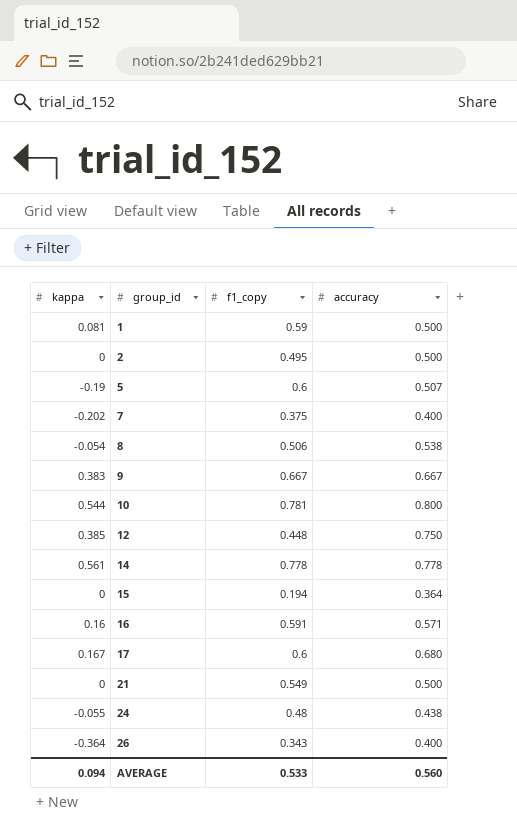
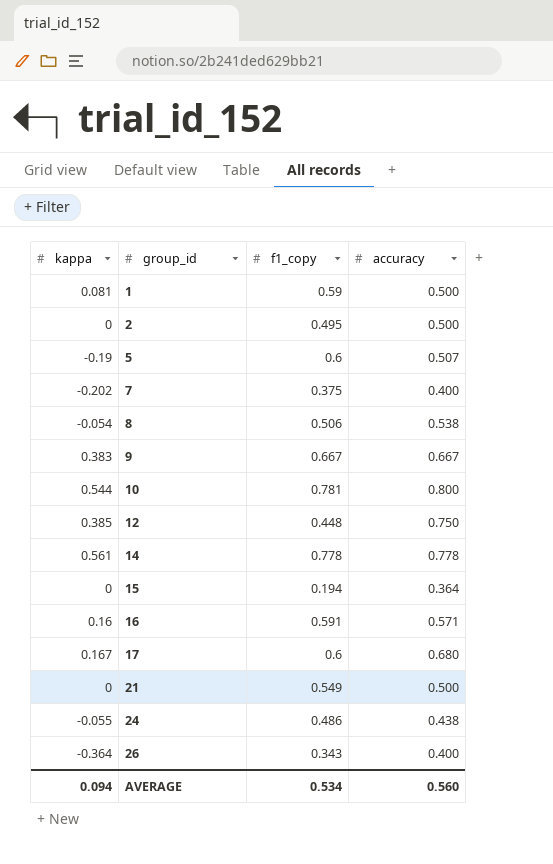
24 | f1_copy: 0.48 -> 0.486
AVERAGE | f1_copy: 0.533 -> 0.534

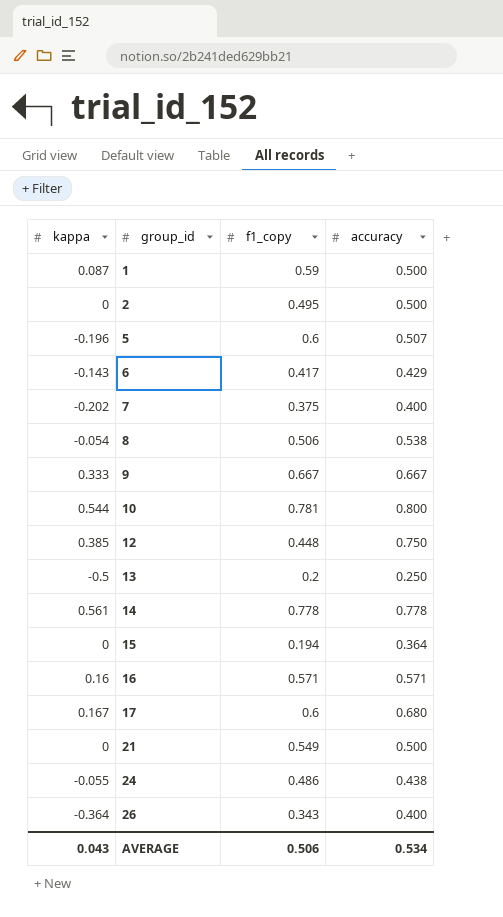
1 | kappa: 0.081 -> 0.087
5 | kappa: -0.19 -> -0.196
row 6: none -> -0.143 | 0.417 | 0.429
9 | kappa: 0.383 -> 0.333
row 13: none -> -0.5 | 0.2 | 0.250
16 | f1_copy: 0.591 -> 0.571
AVERAGE | kappa: 0.094 -> 0.043
AVERAGE | f1_copy: 0.534 -> 0.506
AVERAGE | accuracy: 0.560 -> 0.534

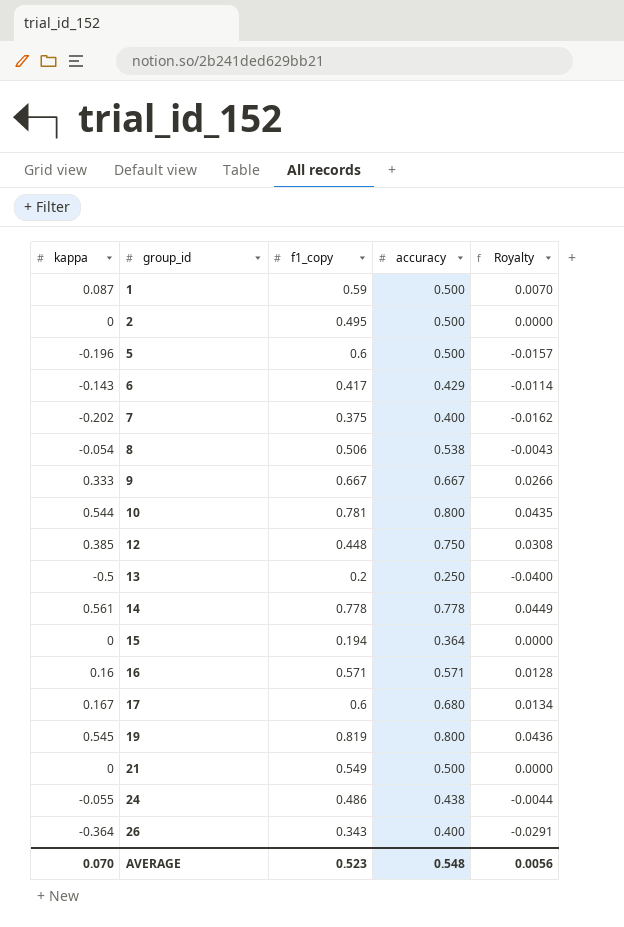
column Royalty | formula: none -> [kappa] * 0.08
5 | accuracy: 0.507 -> 0.500
row 19: none -> 0.545 | 0.819 | 0.800 | 0.0436
AVERAGE | kappa: 0.043 -> 0.070
AVERAGE | f1_copy: 0.506 -> 0.523
AVERAGE | accuracy: 0.534 -> 0.548

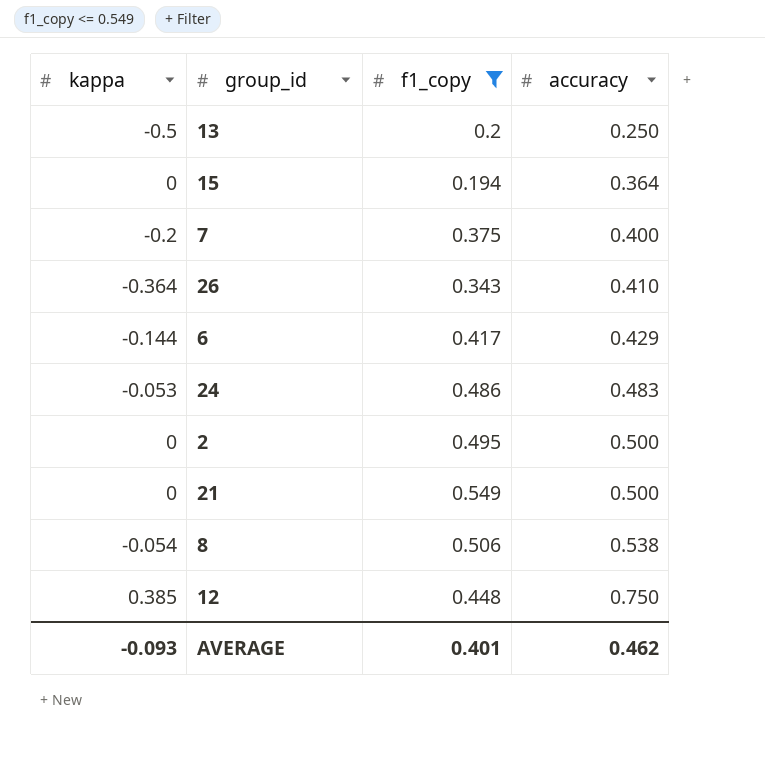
filter: none -> f1_copy <= 0.549
row order: group_id ascending -> accuracy ascending
column Royalty | formula: [kappa] * 0.08 -> none
7 | kappa: -0.202 -> -0.2
26 | accuracy: 0.400 -> 0.410
6 | kappa: -0.143 -> -0.144
24 | kappa: -0.055 -> -0.053
24 | accuracy: 0.438 -> 0.483
AVERAGE | kappa: 0.070 -> -0.093
AVERAGE | f1_copy: 0.523 -> 0.401
AVERAGE | accuracy: 0.548 -> 0.462

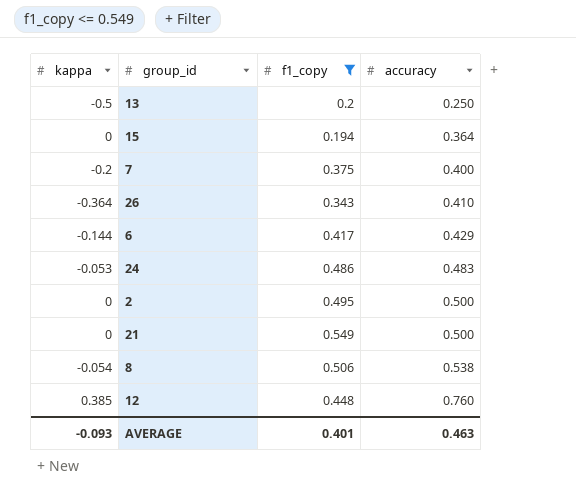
12 | accuracy: 0.750 -> 0.760
AVERAGE | accuracy: 0.462 -> 0.463

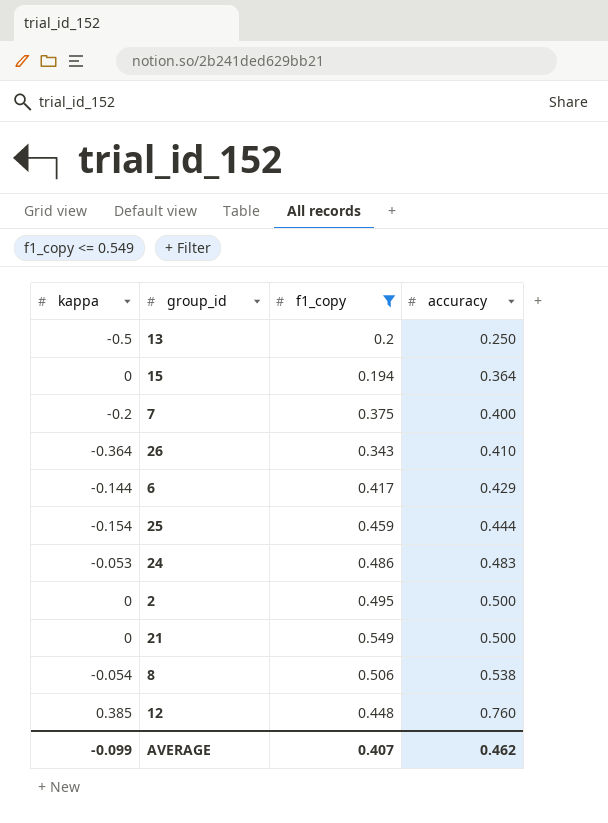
row 25: none -> -0.154 | 0.459 | 0.444
AVERAGE | kappa: -0.093 -> -0.099
AVERAGE | f1_copy: 0.401 -> 0.407
AVERAGE | accuracy: 0.463 -> 0.462

